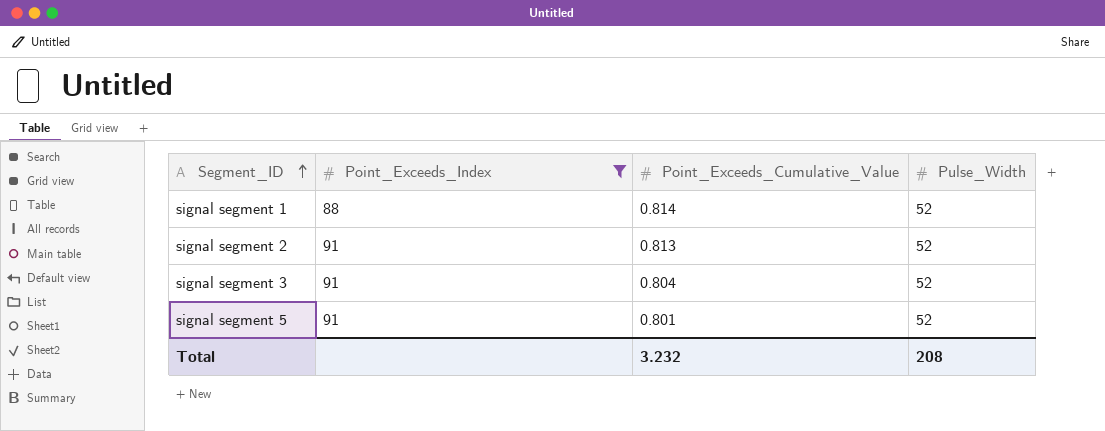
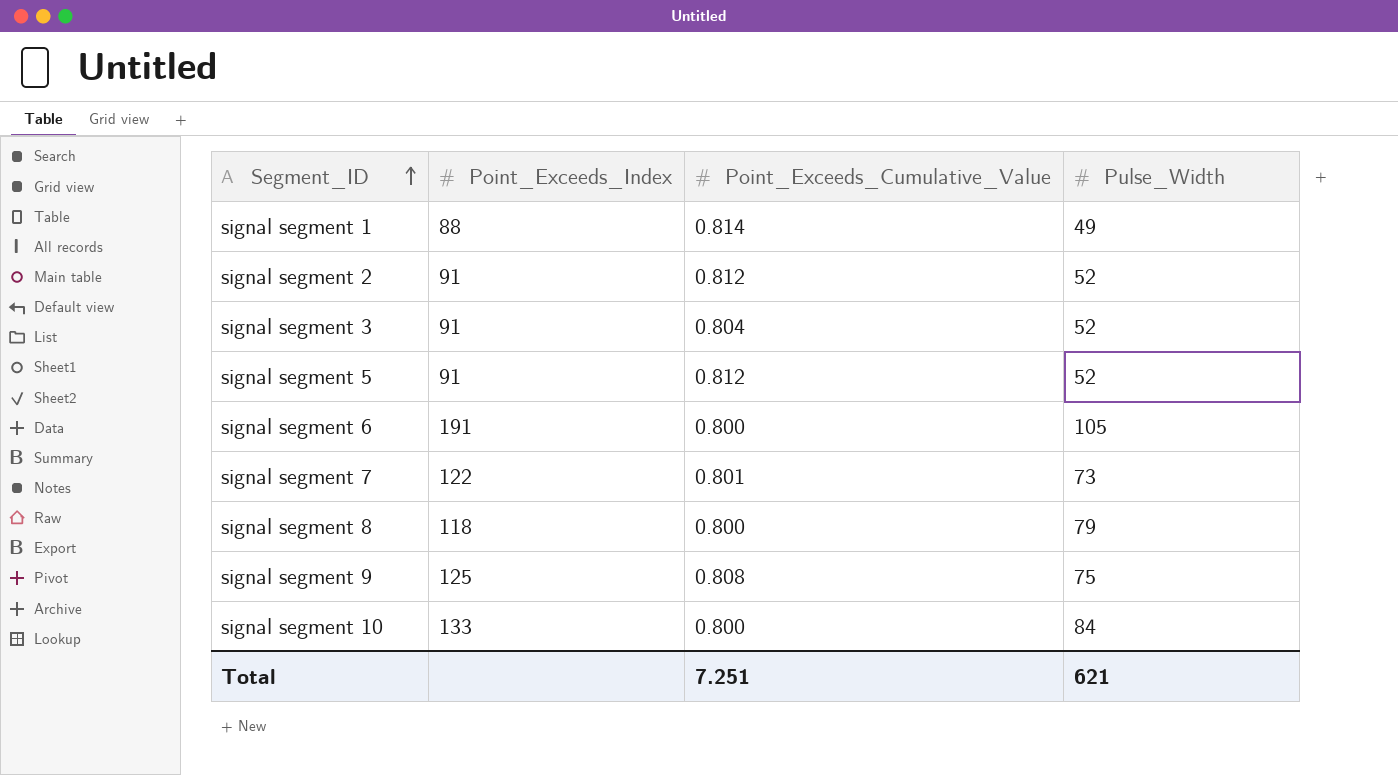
filter: Point_Exceeds_Index <= 91 -> none
signal segment 1 | Pulse_Width: 52 -> 49
signal segment 2 | Point_Exceeds_Cumulative_Value: 0.813 -> 0.812
signal segment 5 | Point_Exceeds_Cumulative_Value: 0.801 -> 0.812
Total | Point_Exceeds_Cumulative_Value: 3.232 -> 7.251
Total | Pulse_Width: 208 -> 621

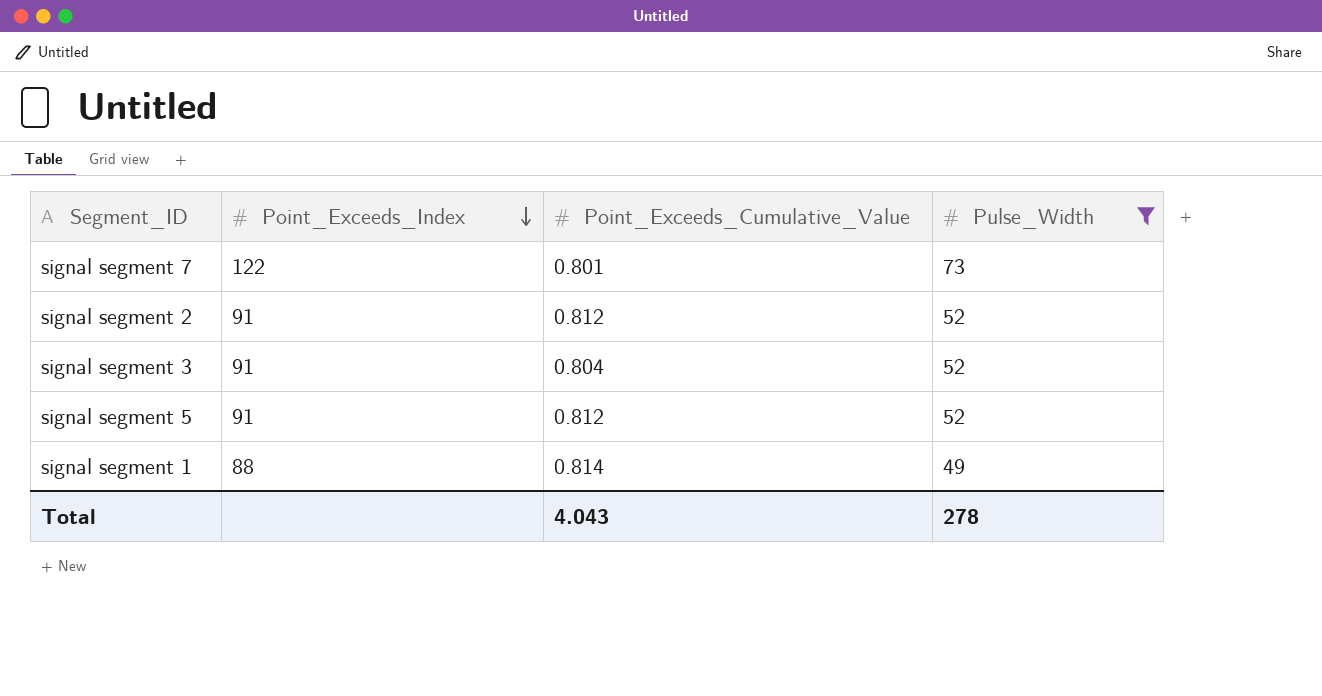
filter: none -> Pulse_Width <= 73
row order: Segment_ID ascending -> Point_Exceeds_Index descending
Total | Point_Exceeds_Cumulative_Value: 7.251 -> 4.043
Total | Pulse_Width: 621 -> 278

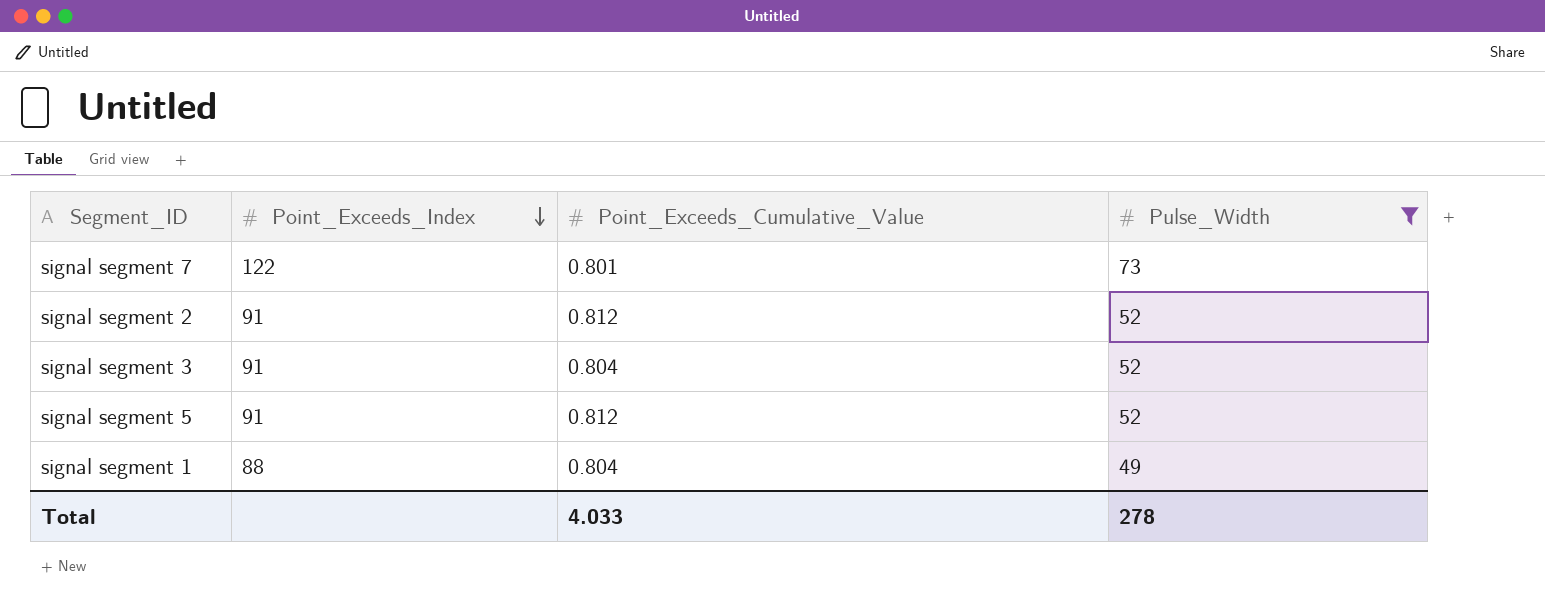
signal segment 1 | Point_Exceeds_Cumulative_Value: 0.814 -> 0.804
Total | Point_Exceeds_Cumulative_Value: 4.043 -> 4.033

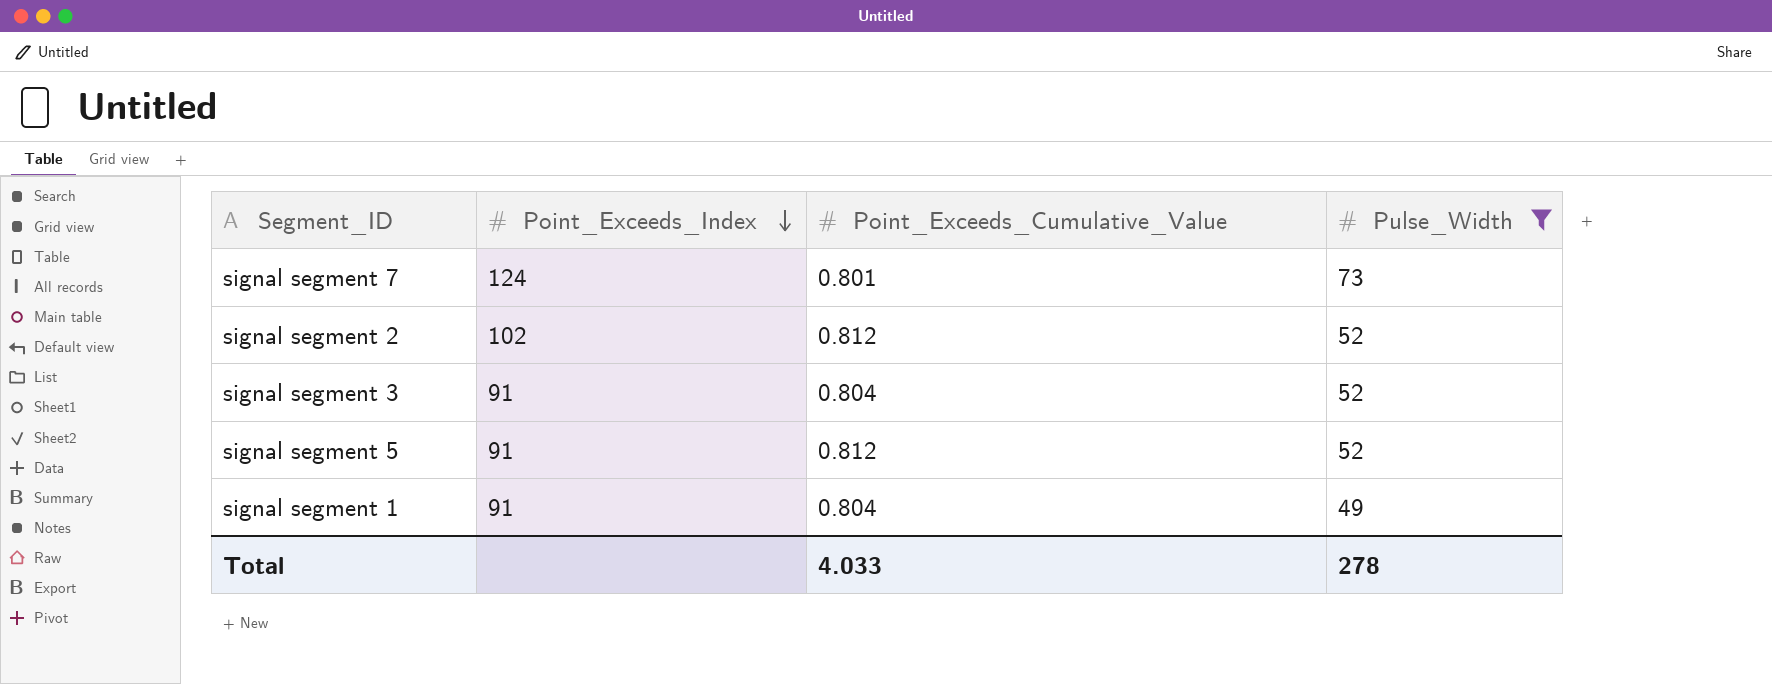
signal segment 7 | Point_Exceeds_Index: 122 -> 124
signal segment 2 | Point_Exceeds_Index: 91 -> 102
signal segment 1 | Point_Exceeds_Index: 88 -> 91

